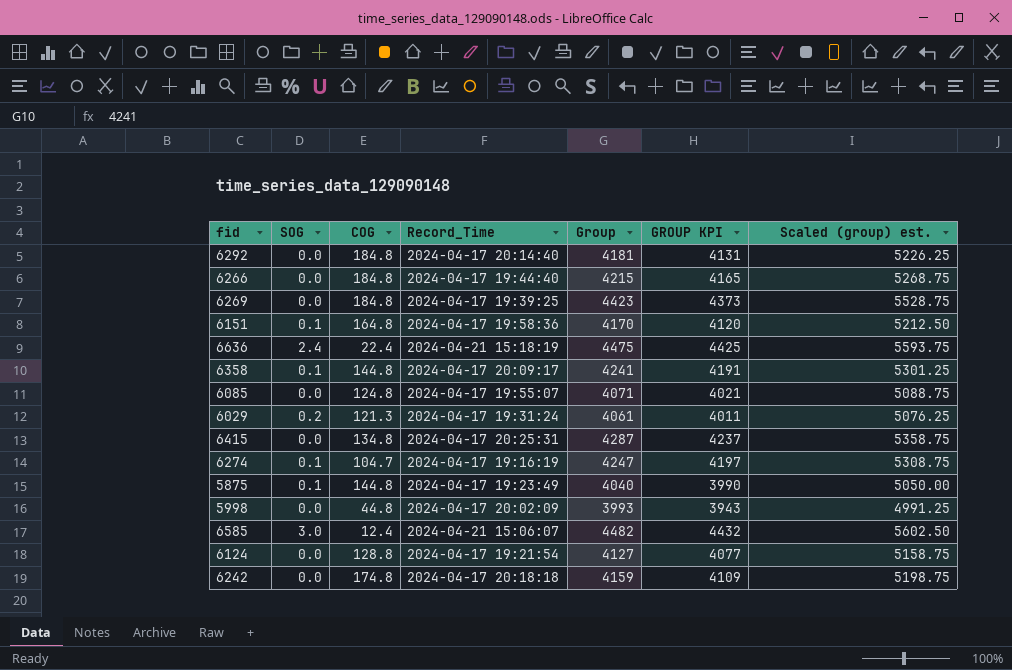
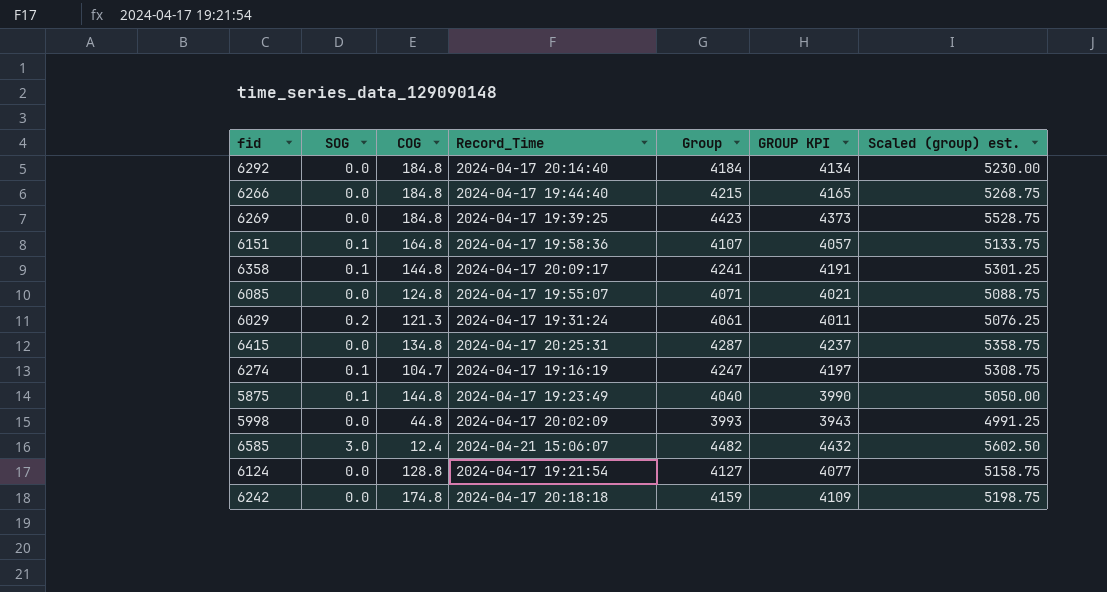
row 6636: 2.4 | 22.4 | 2024-04-21 15:18:19 | 4475 | 4425 | 5593.75 -> none
6292 | Group: 4181 -> 4184
6292 | GROUP KPI: 4131 -> 4134
6292 | Scaled (group) est.: 5226.25 -> 5230.00
6151 | Group: 4170 -> 4107
6151 | GROUP KPI: 4120 -> 4057
6151 | Scaled (group) est.: 5212.50 -> 5133.75

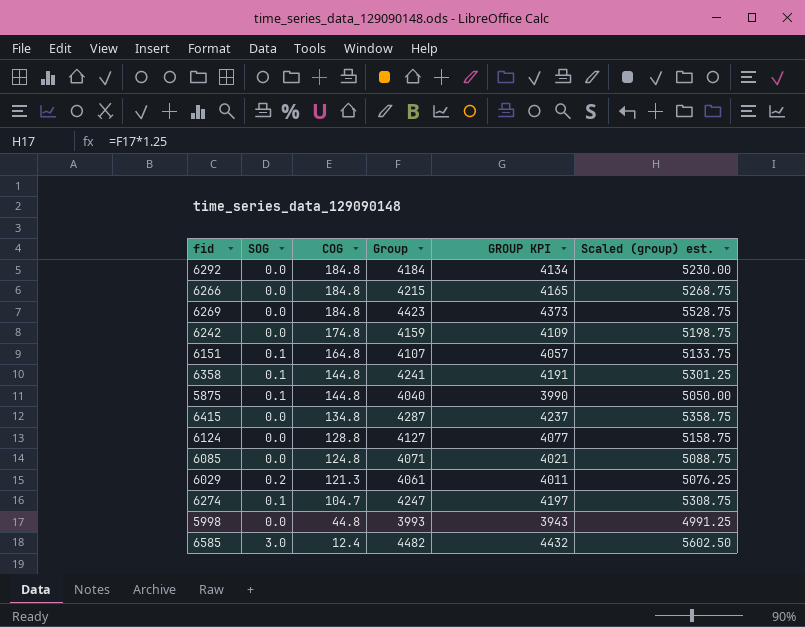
row order: none -> COG descending
column Record_Time | position: 4 -> none

